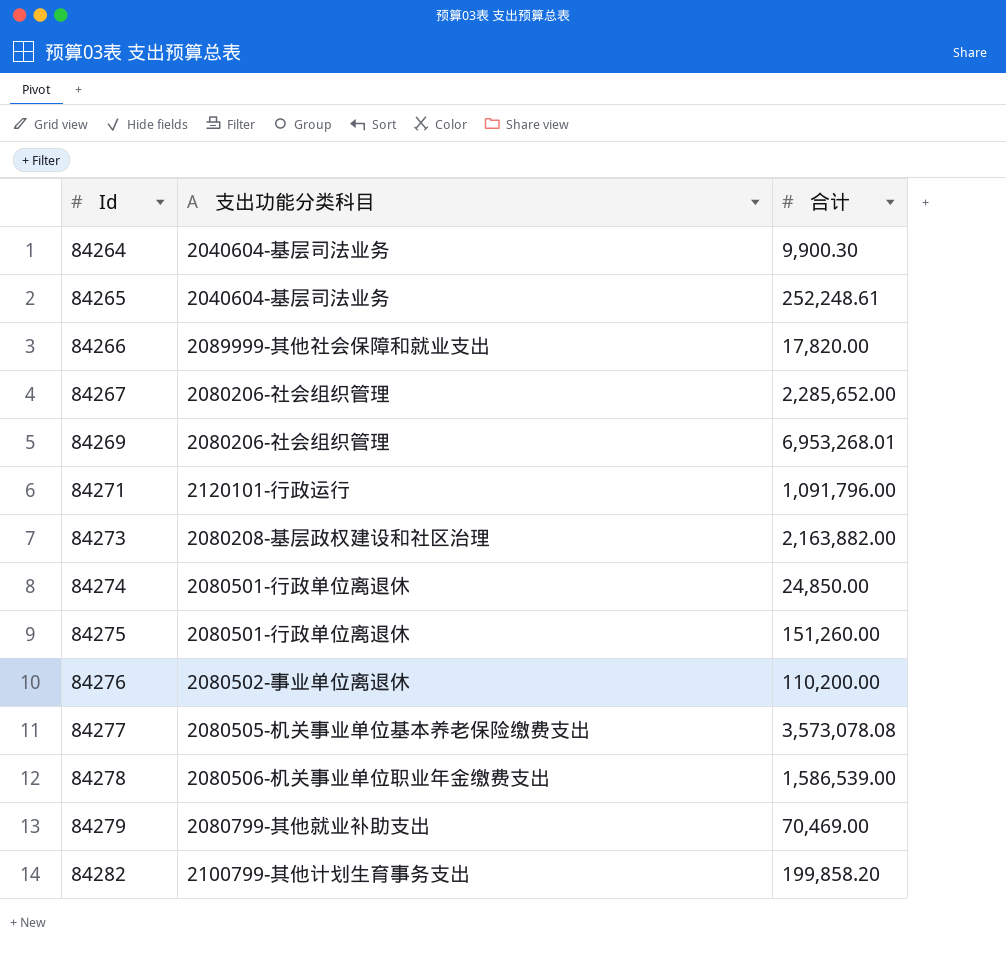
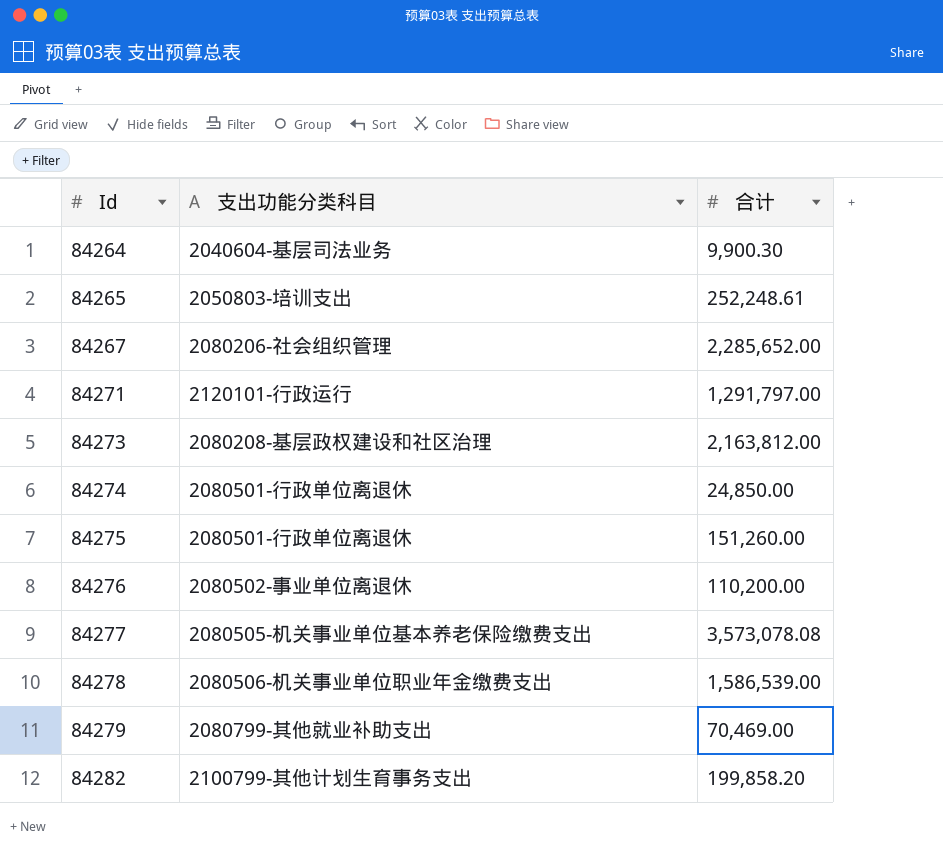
row 84266: 2089999-其他社会保障和就业支出 | 17,820.00 -> none
row 84269: 2080206-社会组织管理 | 6,953,268.01 -> none
84265 | 支出功能分类科目: 2040604-基层司法业务 -> 2050803-培训支出
84271 | 合计: 1,091,796.00 -> 1,291,797.00
84273 | 合计: 2,163,882.00 -> 2,163,812.00

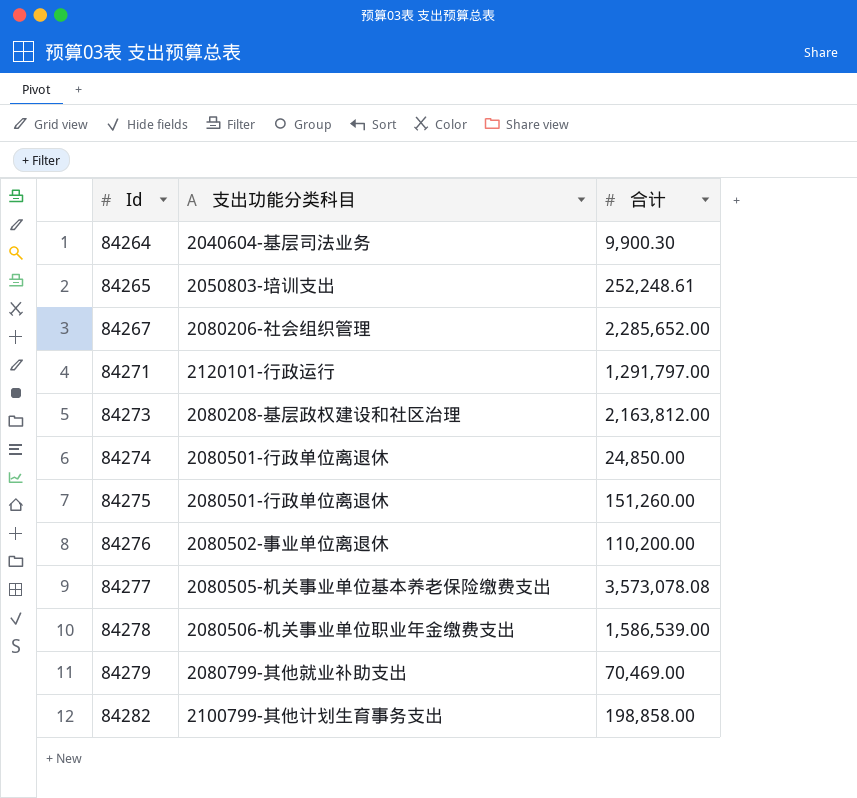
84282 | 合计: 199,858.20 -> 198,858.00

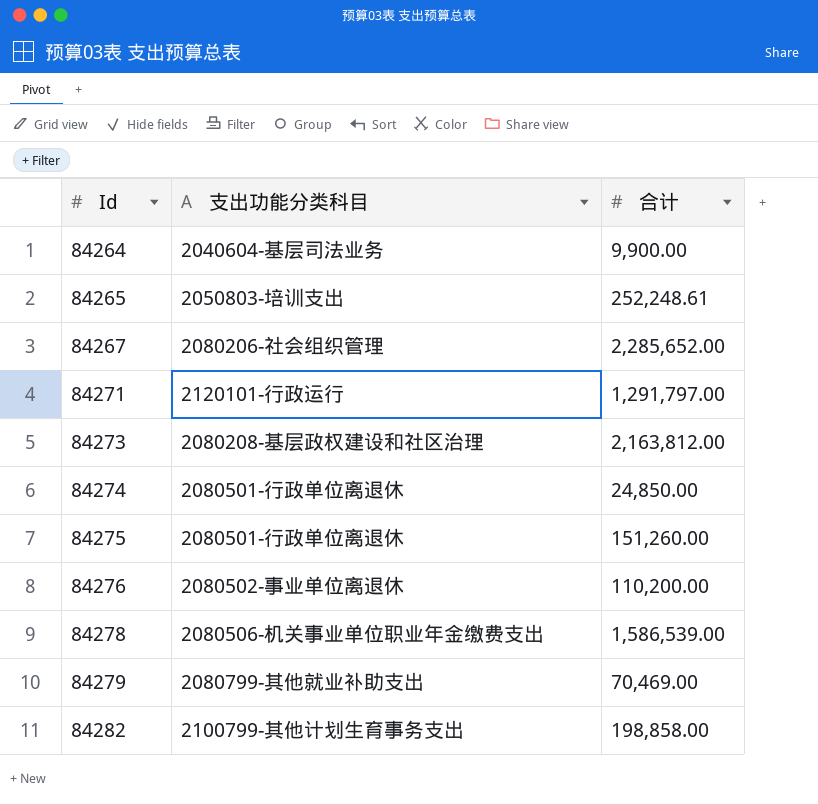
row 84277: 2080505-机关事业单位基本养老保险缴费支出 | 3,573,078.08 -> none
84264 | 合计: 9,900.30 -> 9,900.00

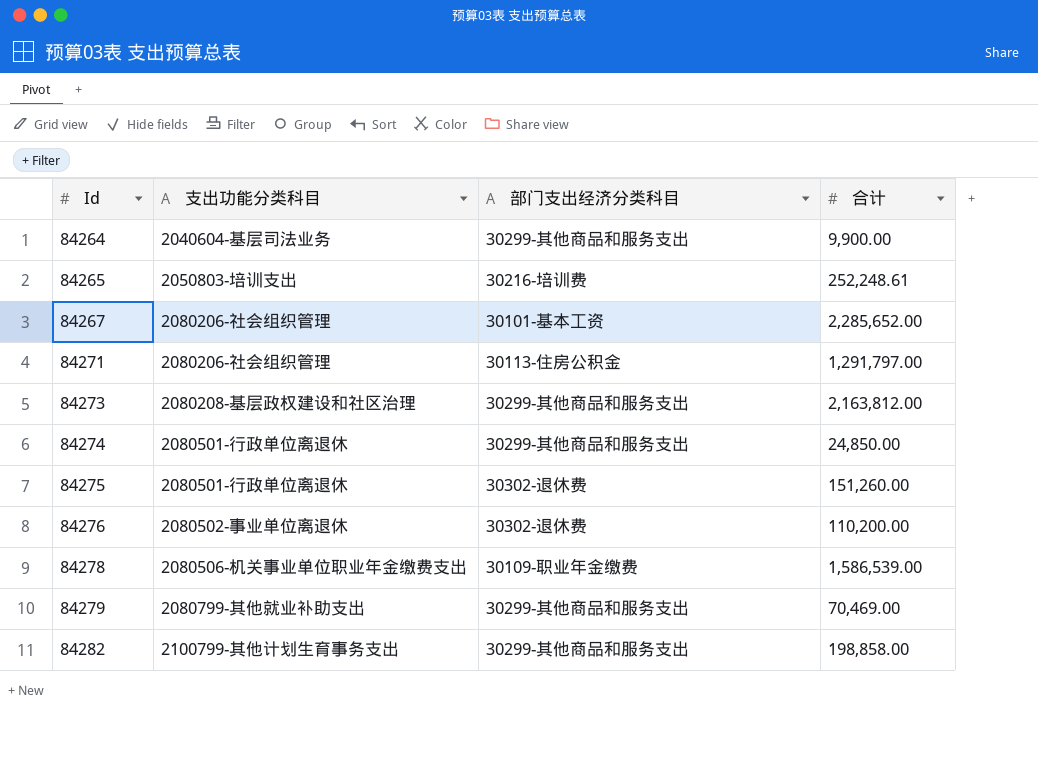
column 部门支出经济分类科目 | position: none -> 3
84271 | 支出功能分类科目: 2120101-行政运行 -> 2080206-社会组织管理

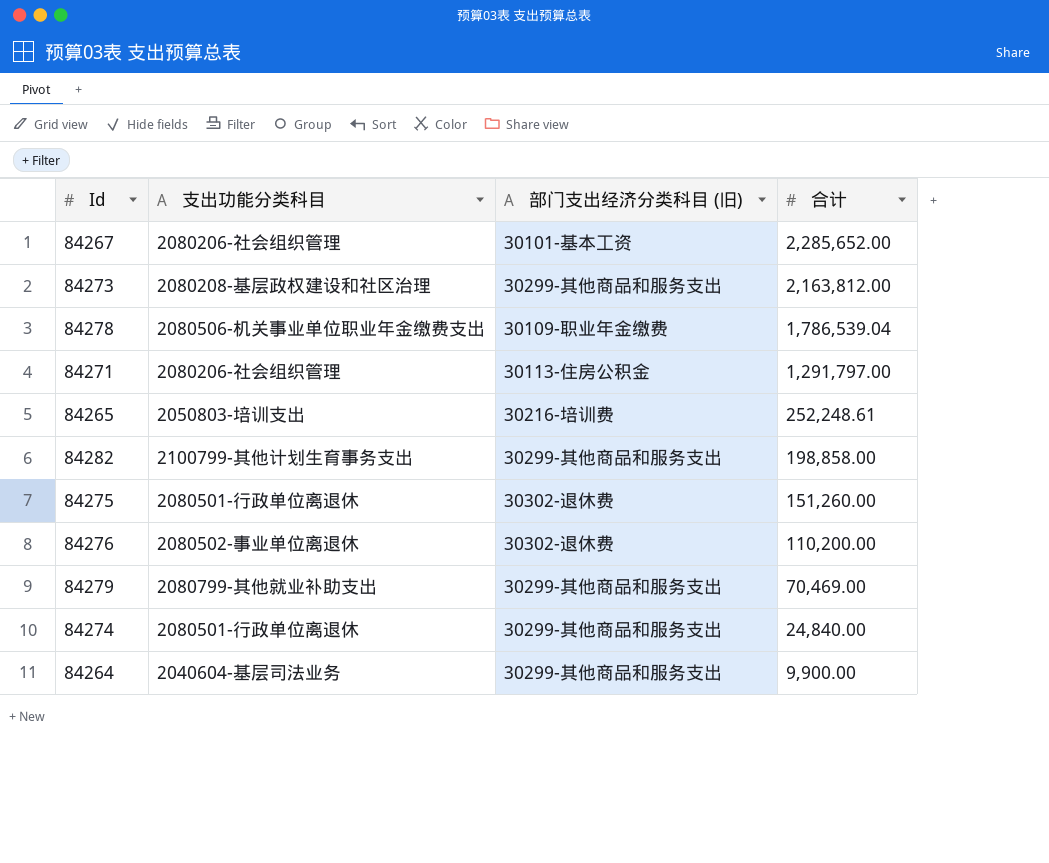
row order: Id ascending -> 合计 descending
column name: 部门支出经济分类科目 -> 部门支出经济分类科目 (旧)
84278 | 合计: 1,586,539.00 -> 1,786,539.04
84274 | 合计: 24,850.00 -> 24,840.00

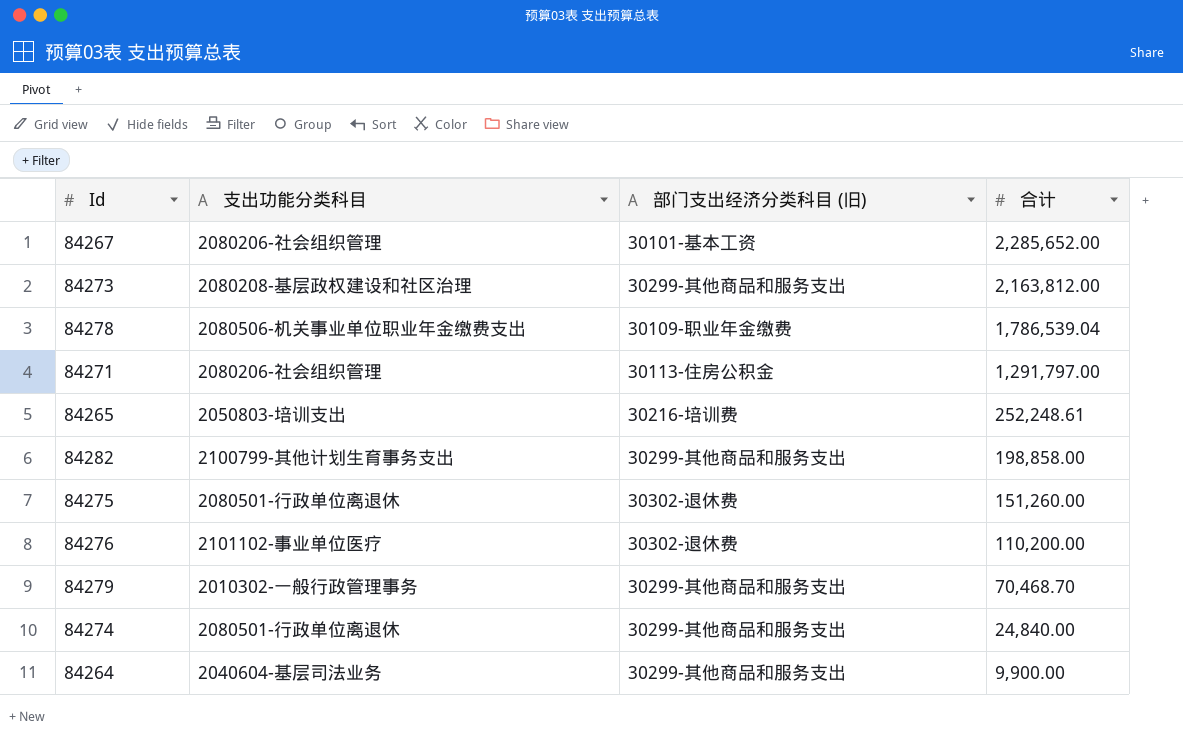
84276 | 支出功能分类科目: 2080502-事业单位离退休 -> 2101102-事业单位医疗
84279 | 支出功能分类科目: 2080799-其他就业补助支出 -> 2010302-一般行政管理事务
84279 | 合计: 70,469.00 -> 70,468.70

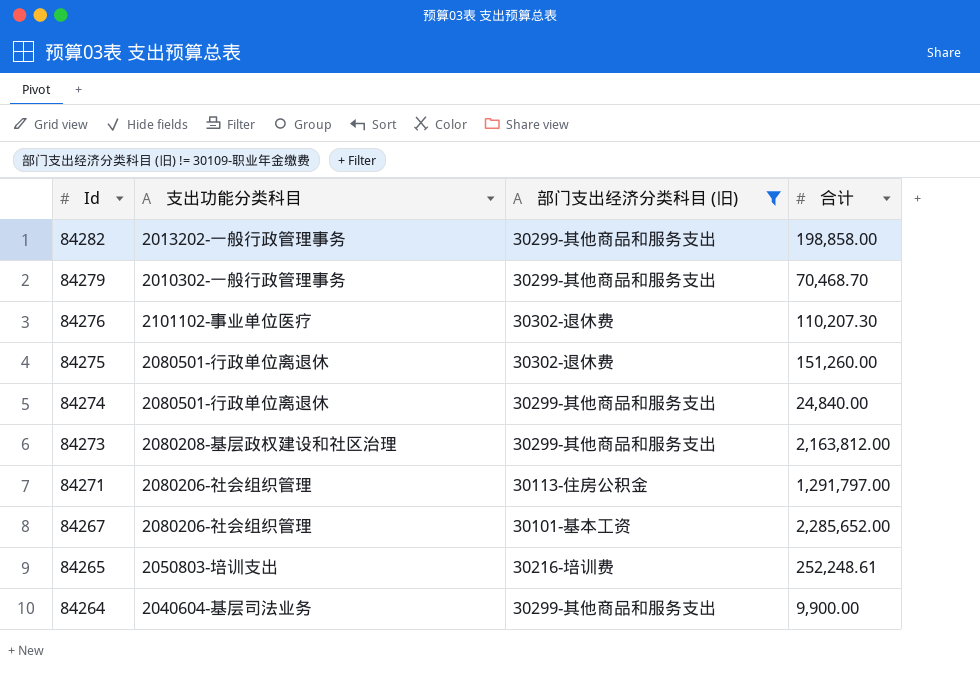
filter: none -> 部门支出经济分类科目 (旧) != 30109-职业年金缴费
row order: 合计 descending -> Id descending
84282 | 支出功能分类科目: 2100799-其他计划生育事务支出 -> 2013202-一般行政管理事务
84276 | 合计: 110,200.00 -> 110,207.30

